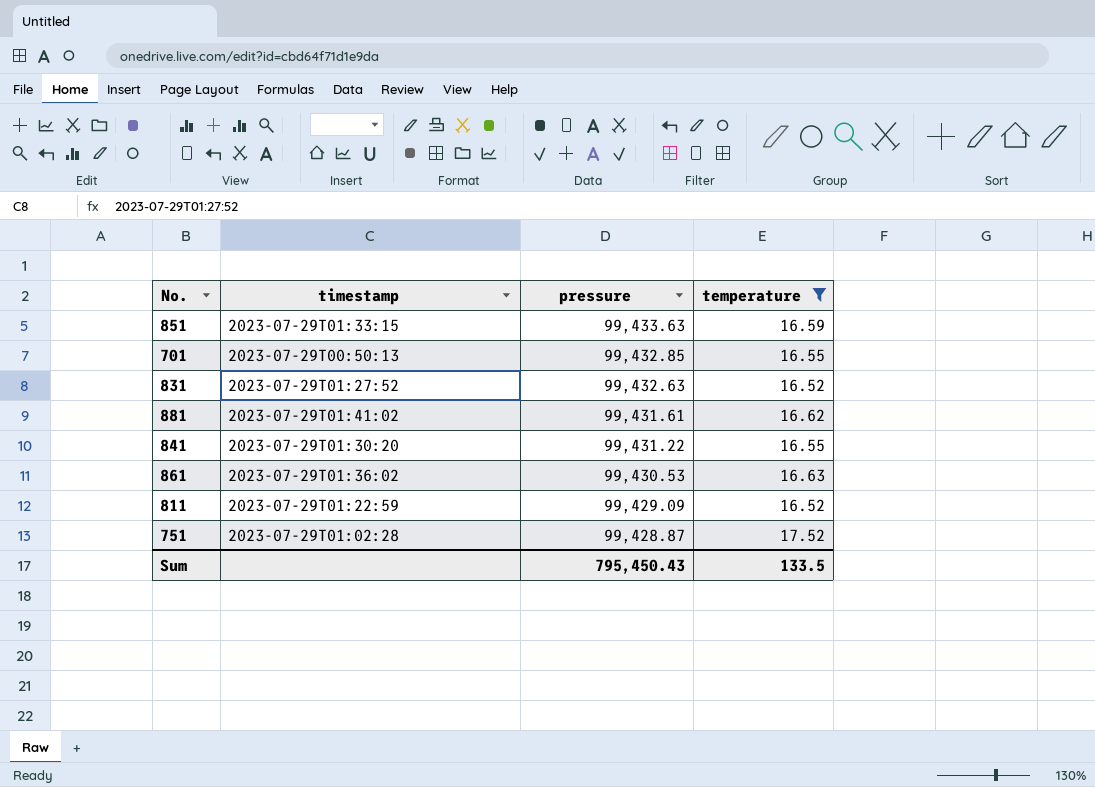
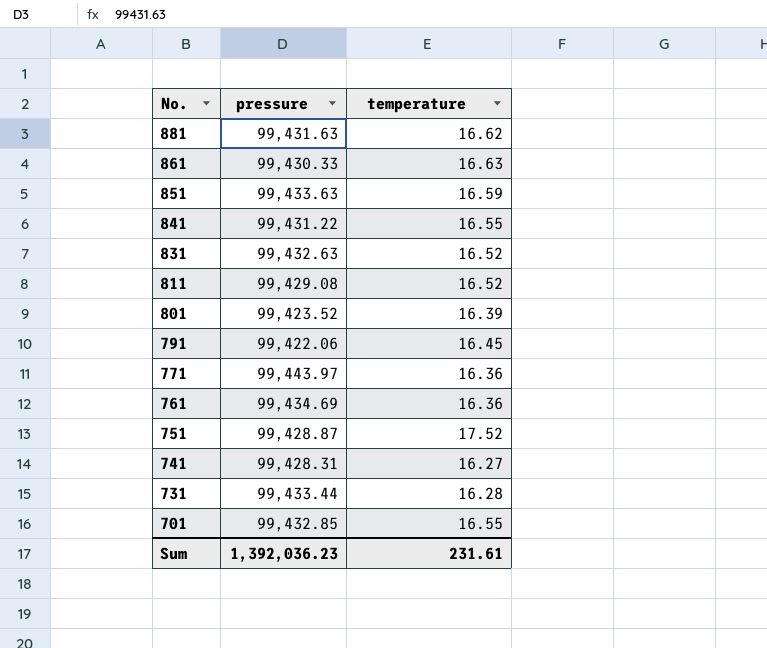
filter: temperature >= 16.52 -> none
row order: pressure descending -> No. descending
column timestamp | position: 2 -> none
881 | pressure: 99,431.61 -> 99,431.63
861 | pressure: 99,430.53 -> 99,430.33
811 | pressure: 99,429.09 -> 99,429.08
Sum | pressure: 795,450.43 -> 1,392,036.23
Sum | temperature: 133.5 -> 231.61

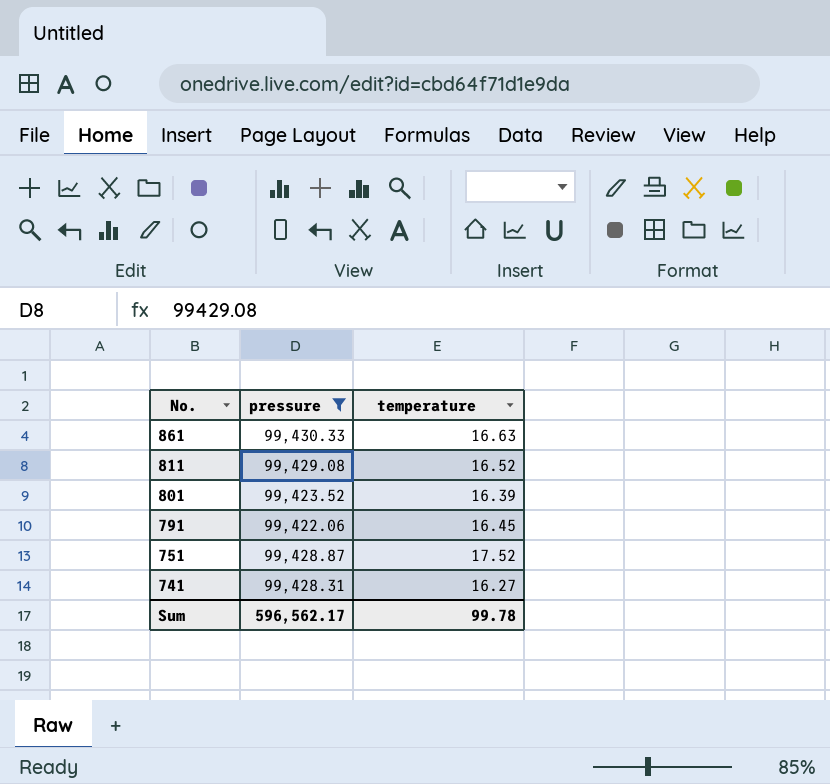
filter: none -> pressure <= 99,430.33
Sum | pressure: 1,392,036.23 -> 596,562.17
Sum | temperature: 231.61 -> 99.78

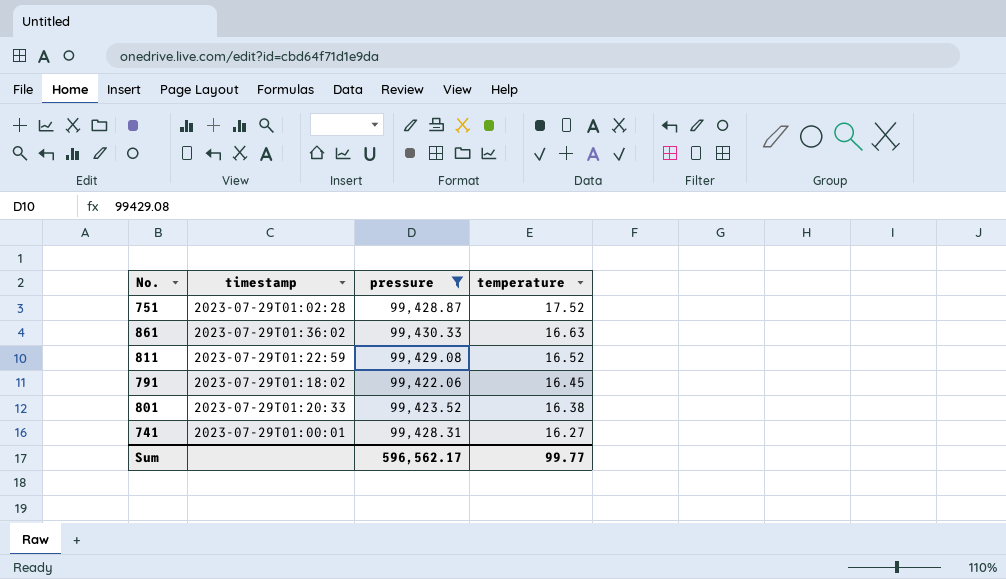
row order: No. descending -> temperature descending
column timestamp | position: none -> 2
801 | temperature: 16.39 -> 16.38
Sum | temperature: 99.78 -> 99.77

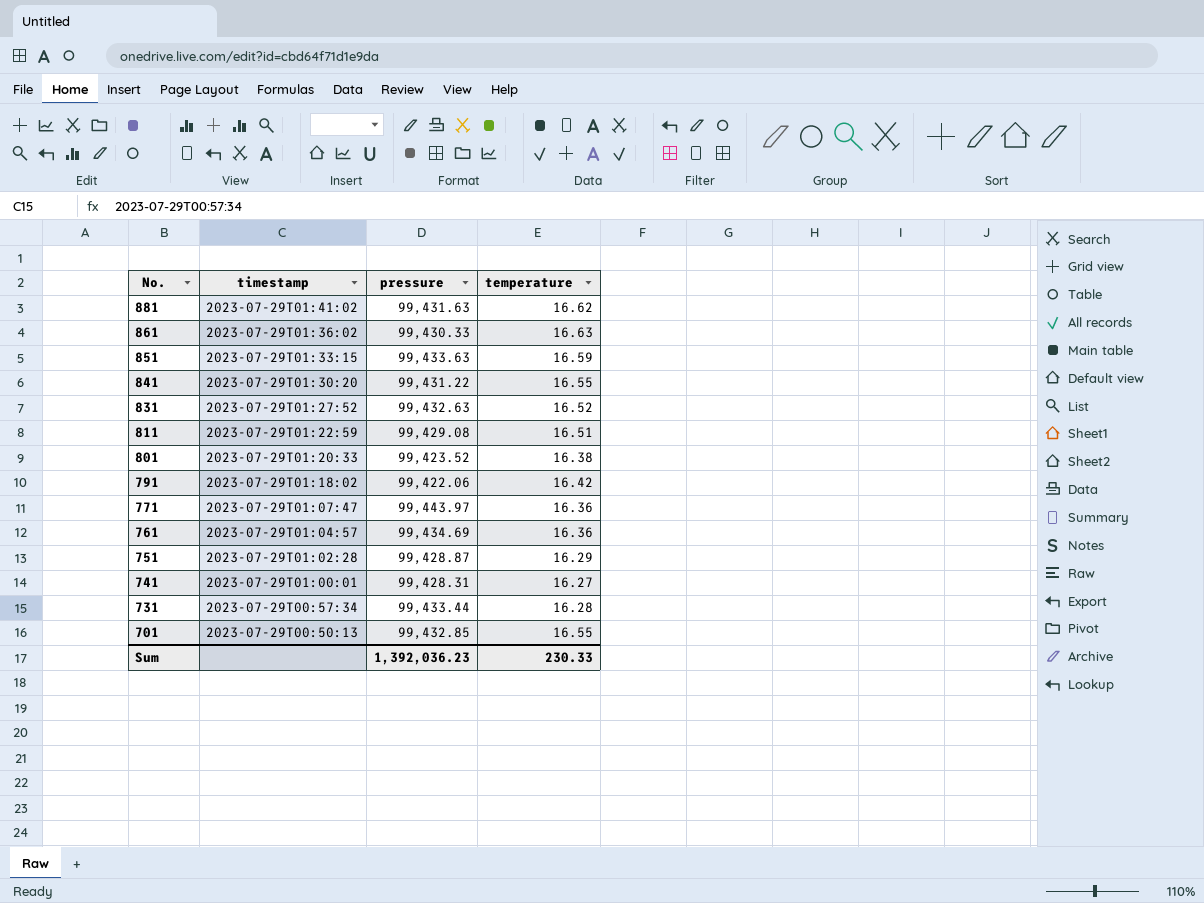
filter: pressure <= 99,430.33 -> none
row order: temperature descending -> No. descending
811 | temperature: 16.52 -> 16.51
791 | temperature: 16.45 -> 16.42
751 | temperature: 17.52 -> 16.29
Sum | pressure: 596,562.17 -> 1,392,036.23
Sum | temperature: 99.77 -> 230.33

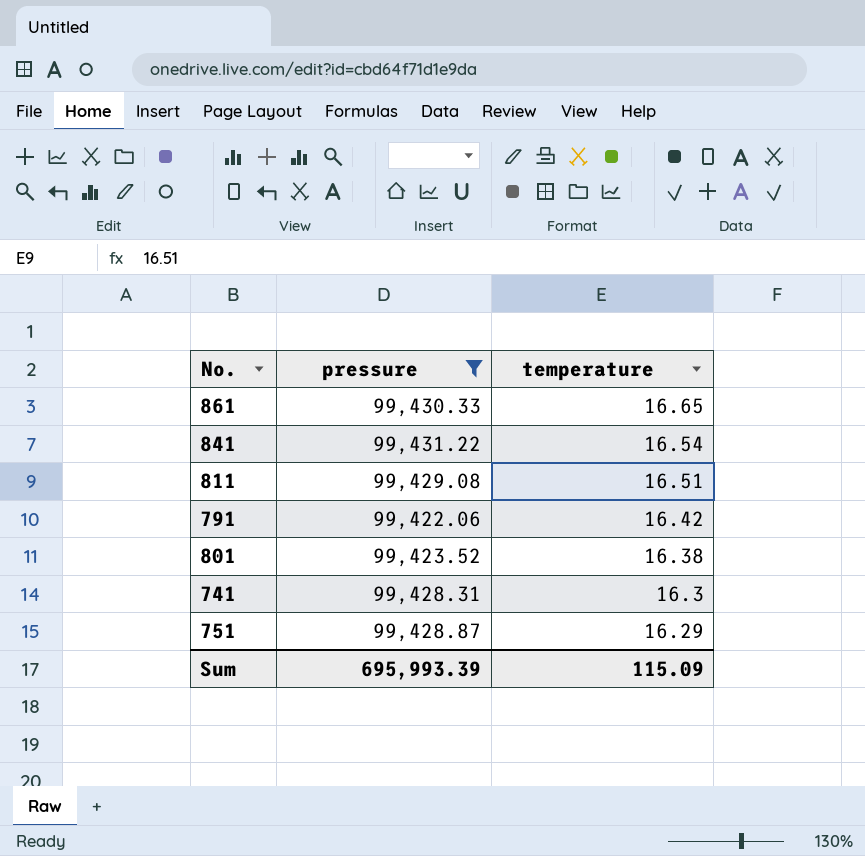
filter: none -> pressure <= 99,431.22
row order: No. descending -> temperature descending
column timestamp | position: 2 -> none
861 | temperature: 16.63 -> 16.65
841 | temperature: 16.55 -> 16.54
741 | temperature: 16.27 -> 16.3
Sum | pressure: 1,392,036.23 -> 695,993.39
Sum | temperature: 230.33 -> 115.09

